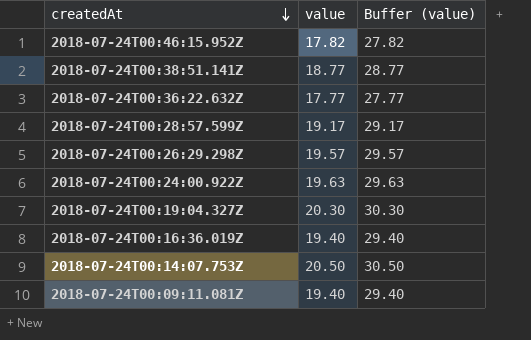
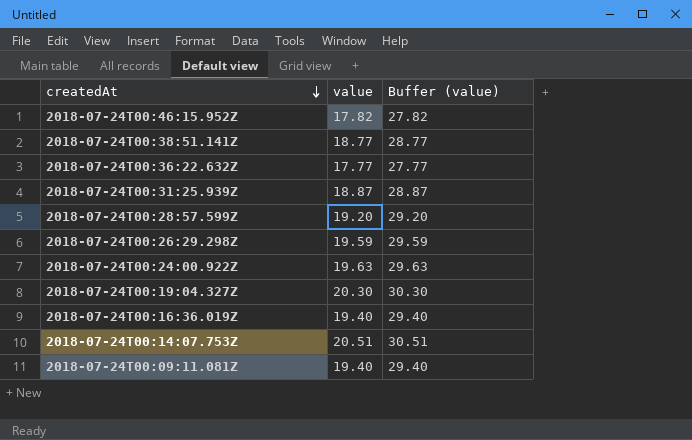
row 2018-07-24T00:31:25.939Z: none -> 18.87 | 28.87
2018-07-24T00:28:57.599Z | value: 19.17 -> 19.20
2018-07-24T00:28:57.599Z | Buffer (value): 29.17 -> 29.20
2018-07-24T00:26:29.298Z | value: 19.57 -> 19.59
2018-07-24T00:26:29.298Z | Buffer (value): 29.57 -> 29.59
2018-07-24T00:14:07.753Z | value: 20.50 -> 20.51
2018-07-24T00:14:07.753Z | Buffer (value): 30.50 -> 30.51

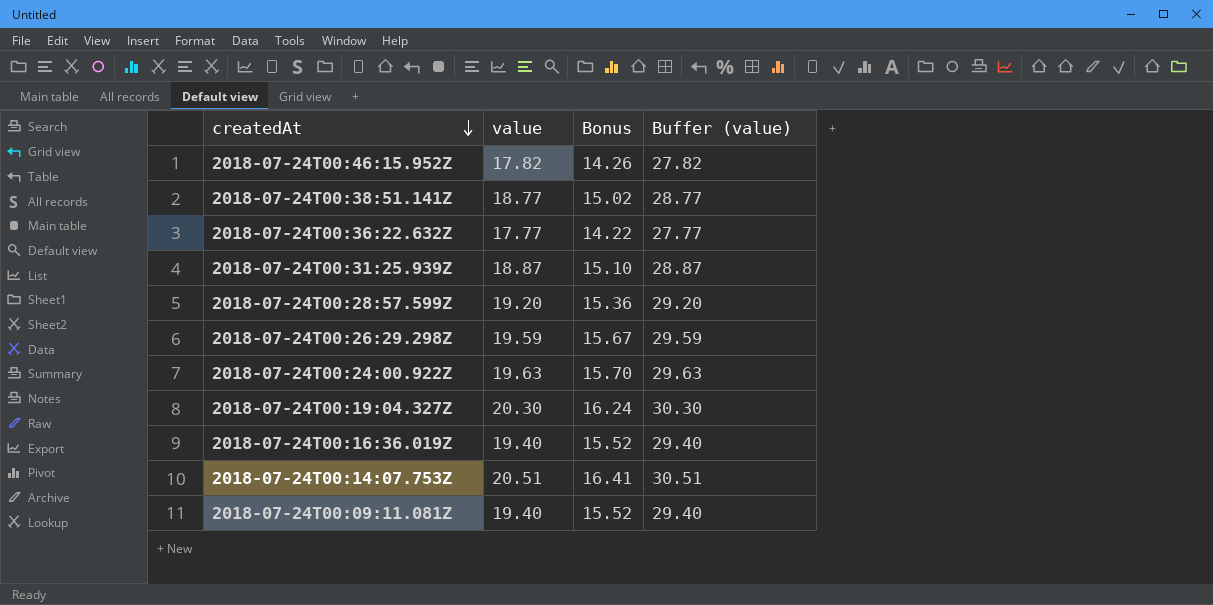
column Bonus | formula: none -> [value] * 0.8

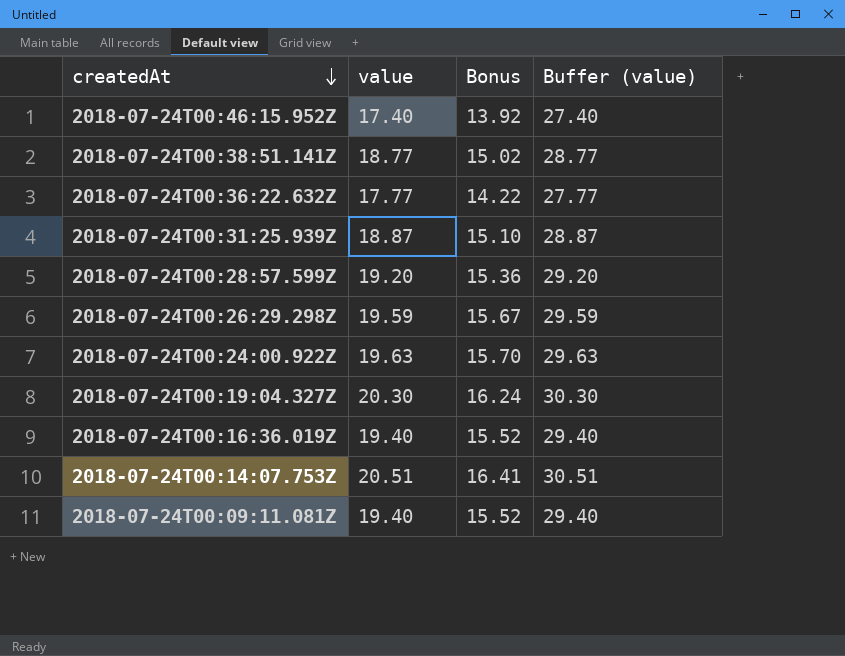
2018-07-24T00:46:15.952Z | value: 17.82 -> 17.40
2018-07-24T00:46:15.952Z | Bonus: 14.26 -> 13.92
2018-07-24T00:46:15.952Z | Buffer (value): 27.82 -> 27.40

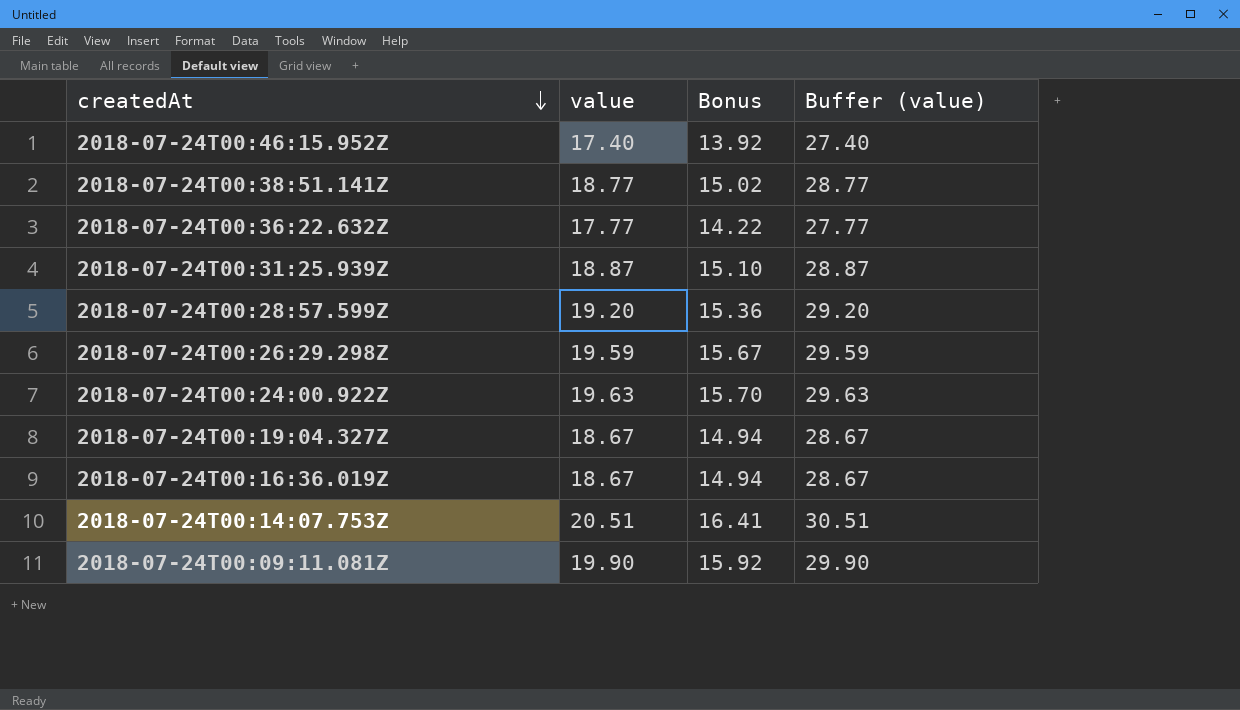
2018-07-24T00:19:04.327Z | value: 20.30 -> 18.67
2018-07-24T00:19:04.327Z | Bonus: 16.24 -> 14.94
2018-07-24T00:19:04.327Z | Buffer (value): 30.30 -> 28.67
2018-07-24T00:16:36.019Z | value: 19.40 -> 18.67
2018-07-24T00:16:36.019Z | Bonus: 15.52 -> 14.94
2018-07-24T00:16:36.019Z | Buffer (value): 29.40 -> 28.67
2018-07-24T00:09:11.081Z | value: 19.40 -> 19.90
2018-07-24T00:09:11.081Z | Bonus: 15.52 -> 15.92
2018-07-24T00:09:11.081Z | Buffer (value): 29.40 -> 29.90

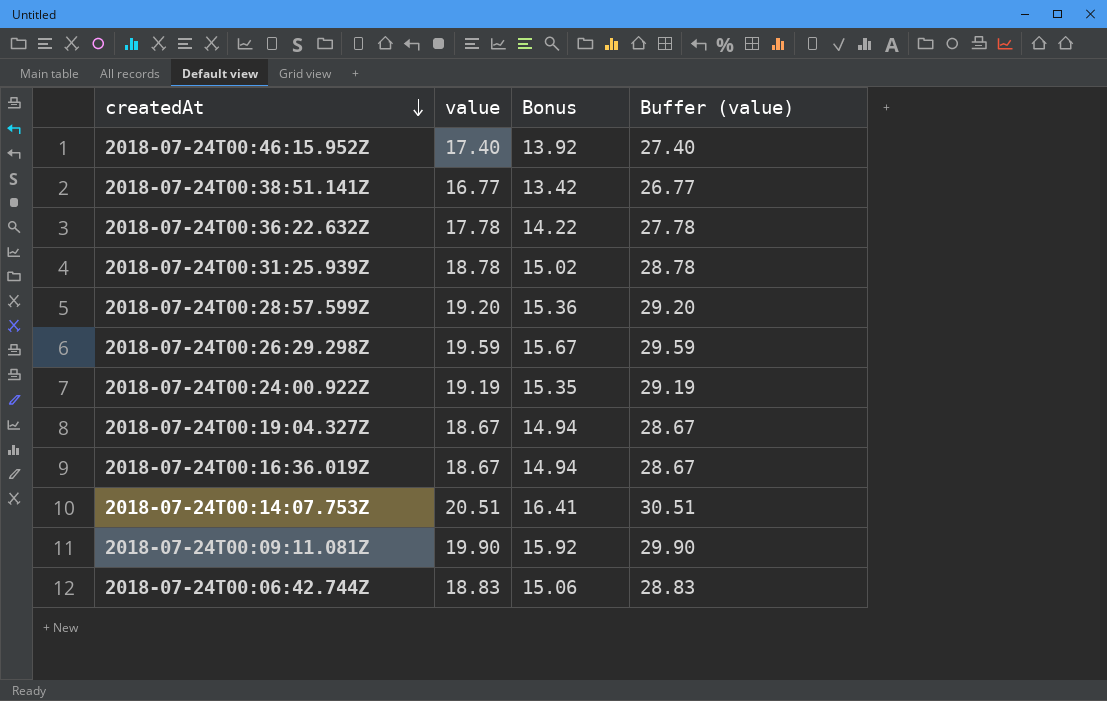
2018-07-24T00:38:51.141Z | value: 18.77 -> 16.77
2018-07-24T00:38:51.141Z | Bonus: 15.02 -> 13.42
2018-07-24T00:38:51.141Z | Buffer (value): 28.77 -> 26.77
2018-07-24T00:36:22.632Z | value: 17.77 -> 17.78
2018-07-24T00:36:22.632Z | Buffer (value): 27.77 -> 27.78
2018-07-24T00:31:25.939Z | value: 18.87 -> 18.78
2018-07-24T00:31:25.939Z | Bonus: 15.10 -> 15.02
2018-07-24T00:31:25.939Z | Buffer (value): 28.87 -> 28.78
2018-07-24T00:24:00.922Z | value: 19.63 -> 19.19
2018-07-24T00:24:00.922Z | Bonus: 15.70 -> 15.35
2018-07-24T00:24:00.922Z | Buffer (value): 29.63 -> 29.19
row 2018-07-24T00:06:42.744Z: none -> 18.83 | 15.06 | 28.83

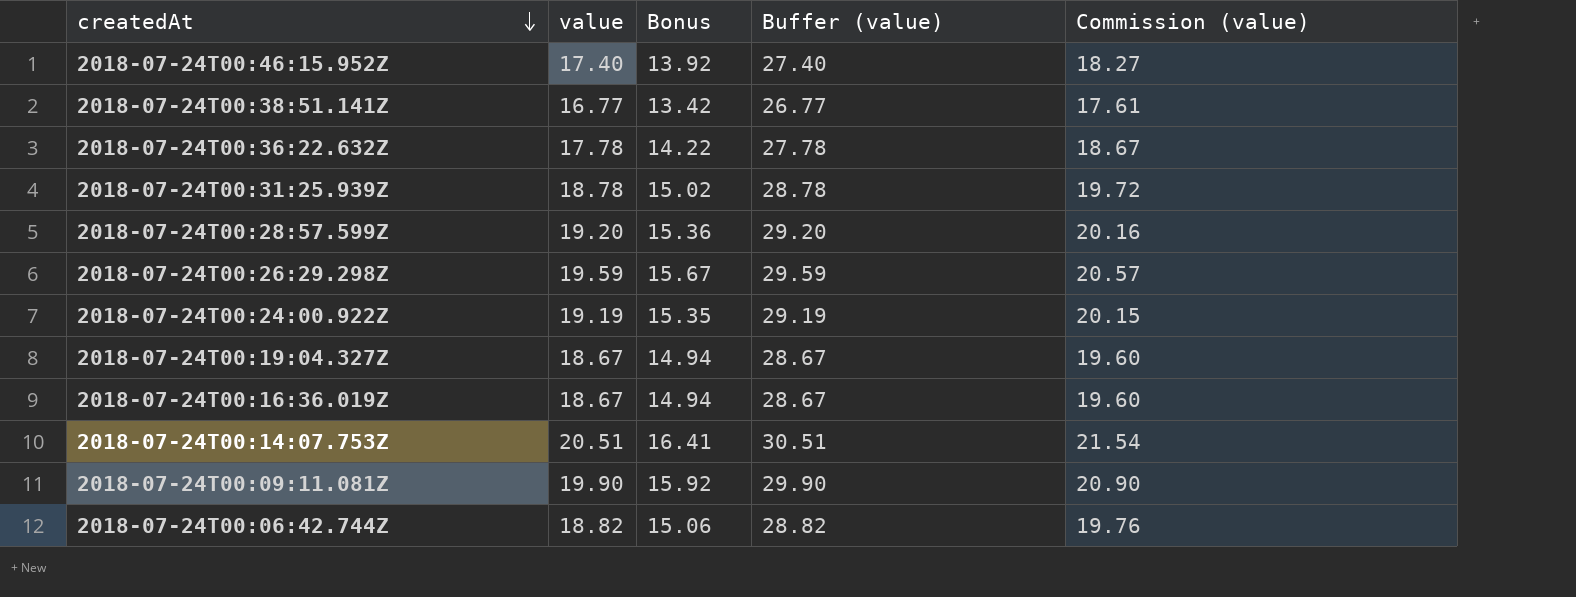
column Commission (value) | formula: none -> [value] * 1.05
2018-07-24T00:06:42.744Z | value: 18.83 -> 18.82
2018-07-24T00:06:42.744Z | Buffer (value): 28.83 -> 28.82

